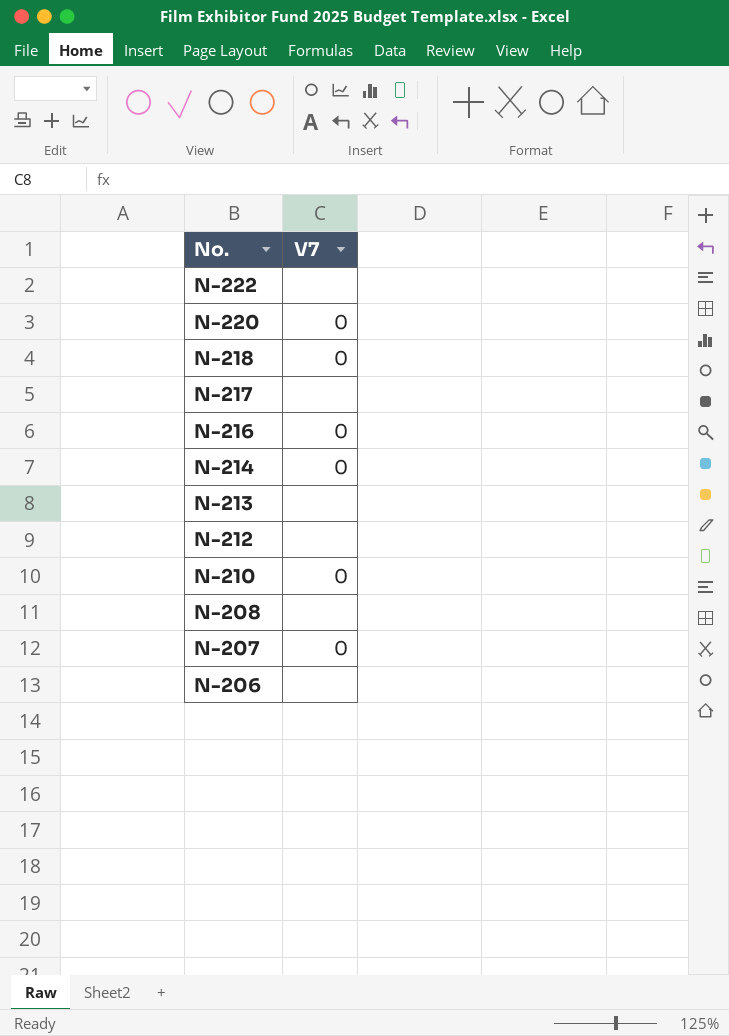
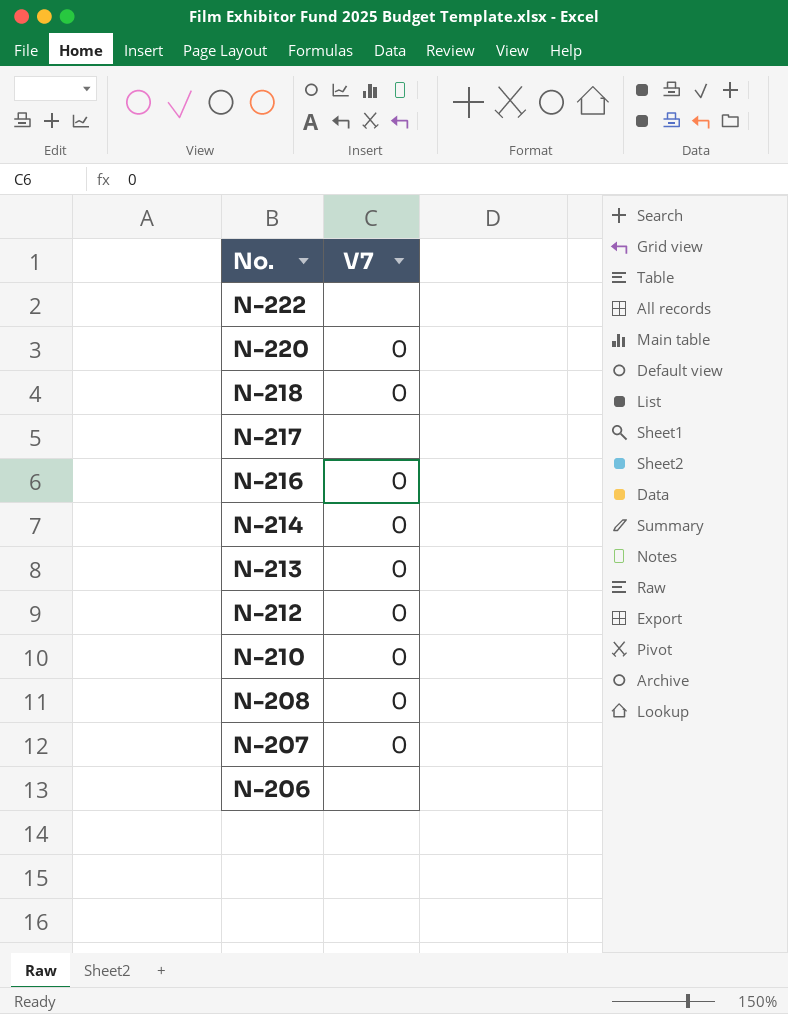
N-213 | V7: none -> 0
N-212 | V7: none -> 0
N-208 | V7: none -> 0

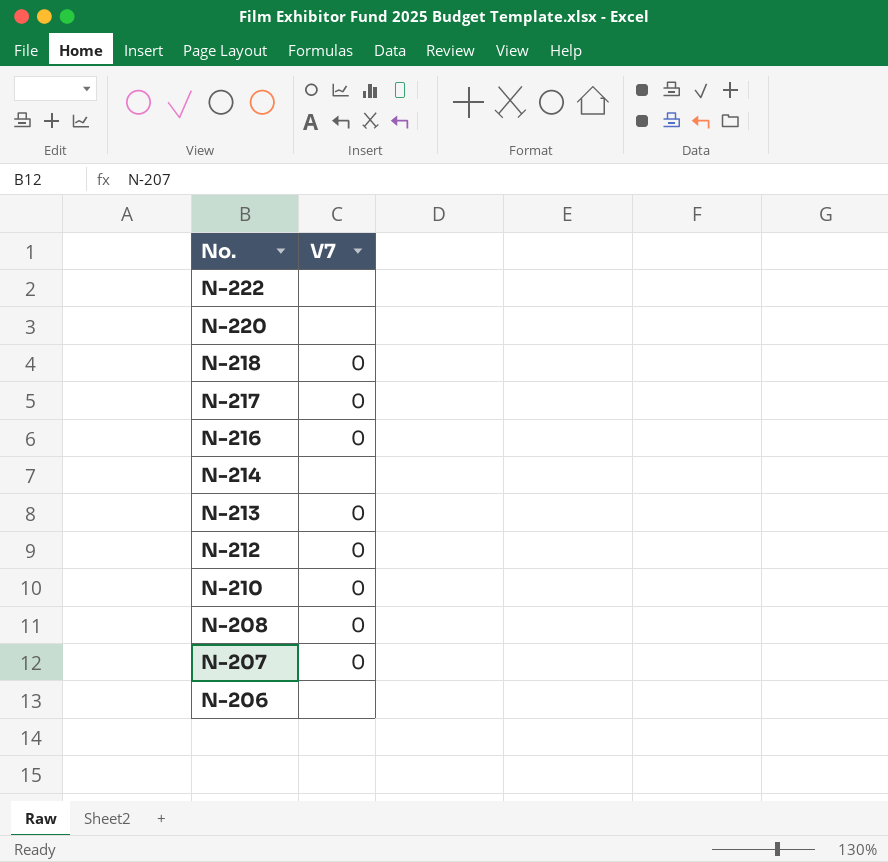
N-220 | V7: 0 -> none
N-217 | V7: none -> 0
N-214 | V7: 0 -> none

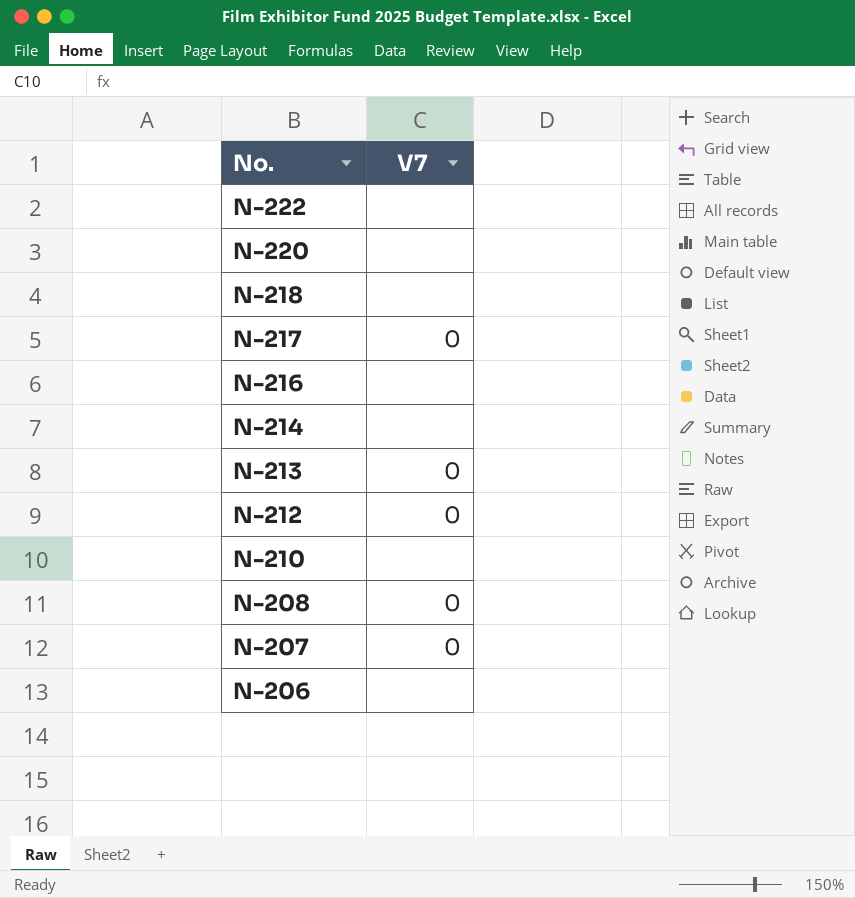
N-218 | V7: 0 -> none
N-216 | V7: 0 -> none
N-210 | V7: 0 -> none

